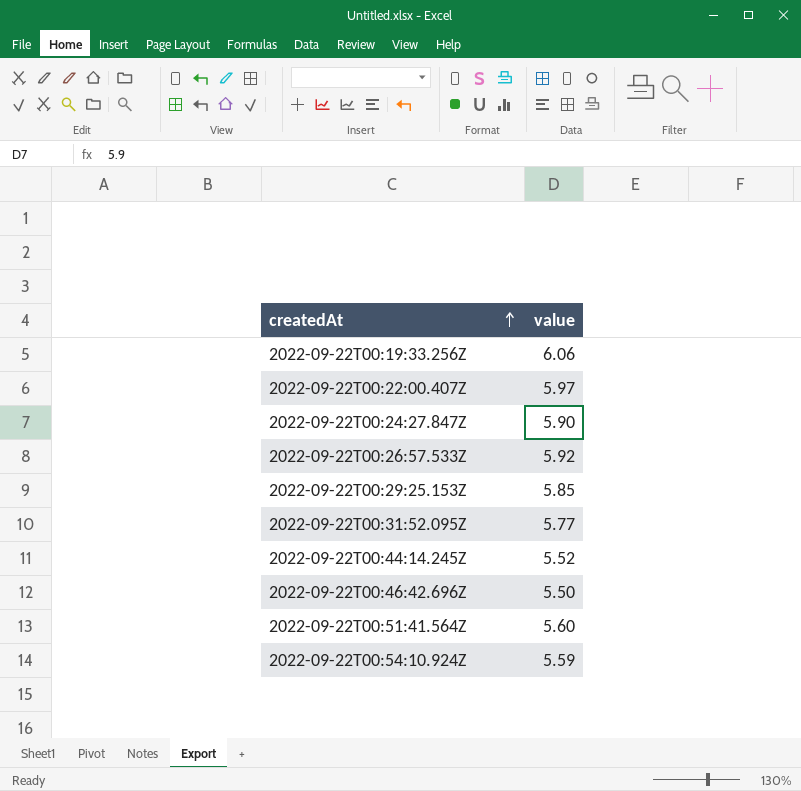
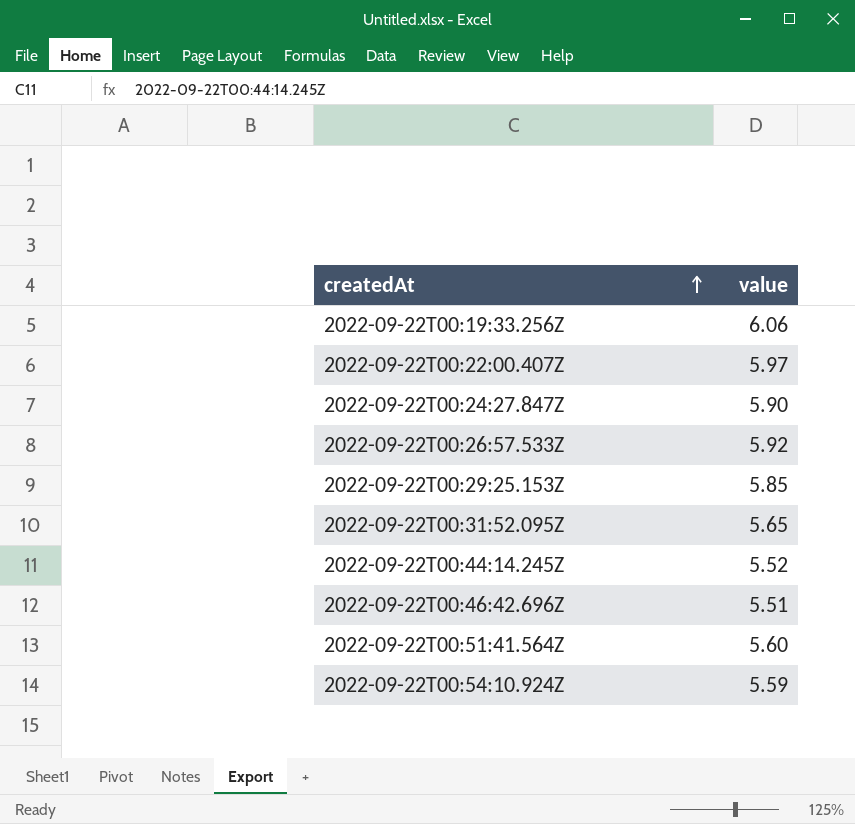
2022-09-22T00:31:52.095Z | value: 5.77 -> 5.65
2022-09-22T00:46:42.696Z | value: 5.50 -> 5.51

